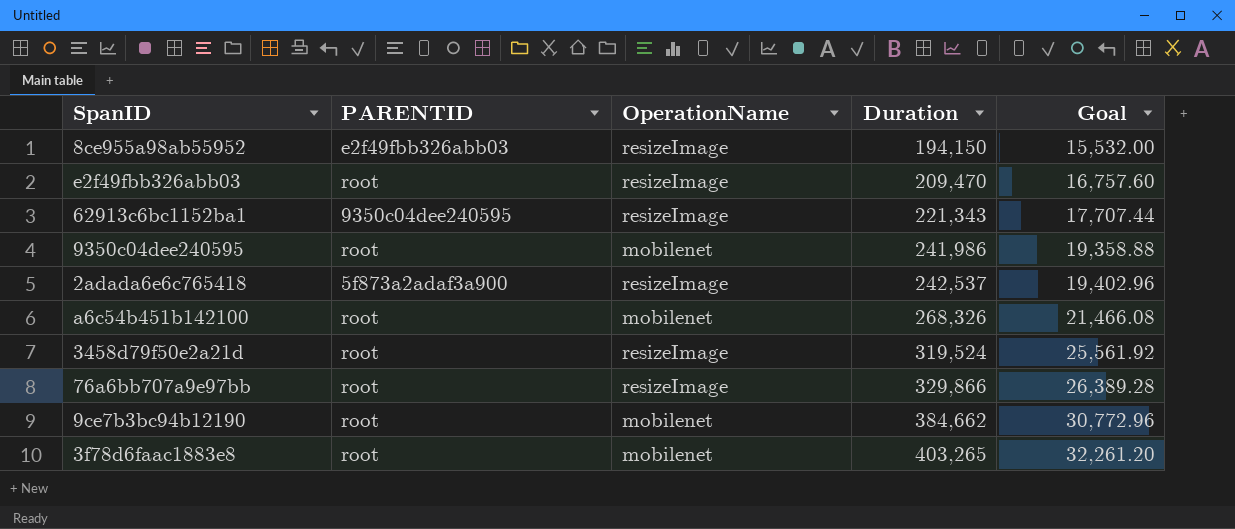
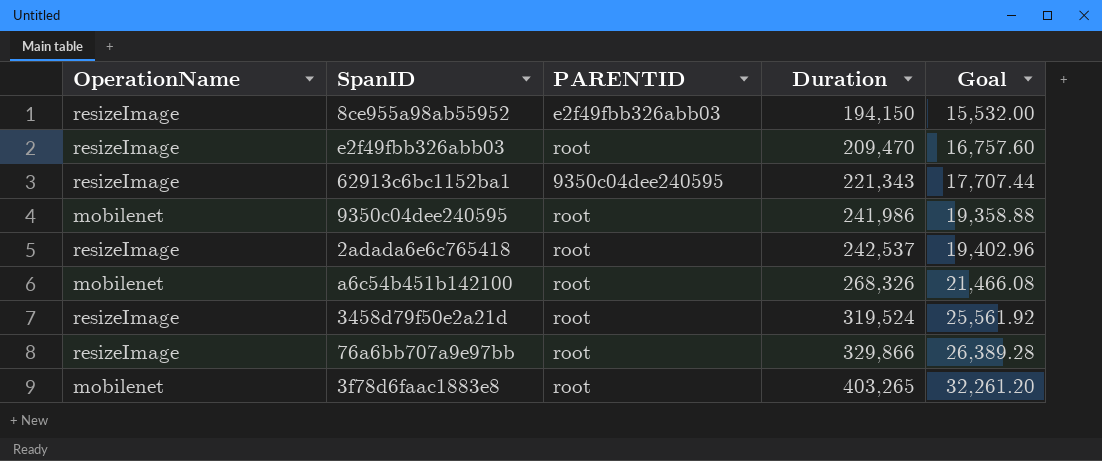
column OperationName | position: 3 -> 1
row 9ce7b3bc94b12190: root | mobilenet | 384,662 | 30,772.96 -> none
2adada6e6c765418 | PARENTID: 5f873a2adaf3a900 -> root

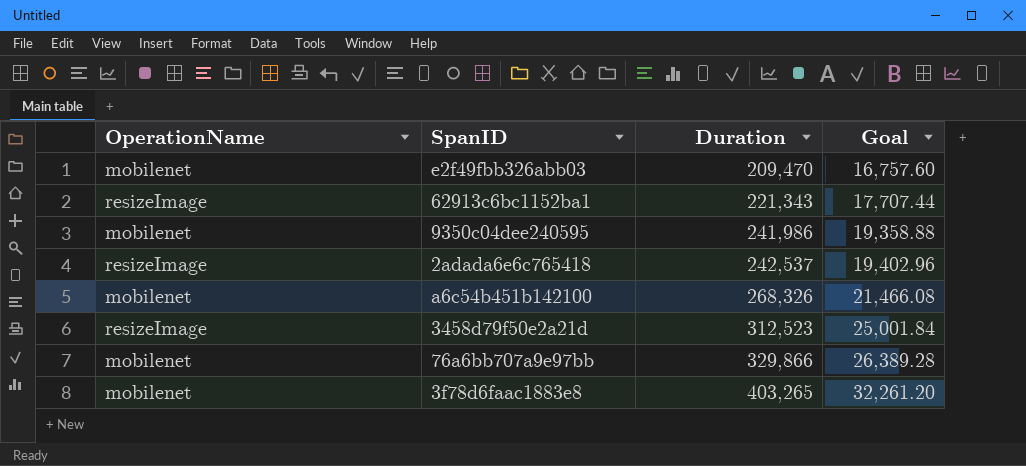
column PARENTID | position: 3 -> none
row 8ce955a98ab55952: resizeImage | e2f49fbb326abb03 | 194,150 | 15,532.00 -> none
e2f49fbb326abb03 | OperationName: resizeImage -> mobilenet
3458d79f50e2a21d | Duration: 319,524 -> 312,523
3458d79f50e2a21d | Goal: 25,561.92 -> 25,001.84
76a6bb707a9e97bb | OperationName: resizeImage -> mobilenet

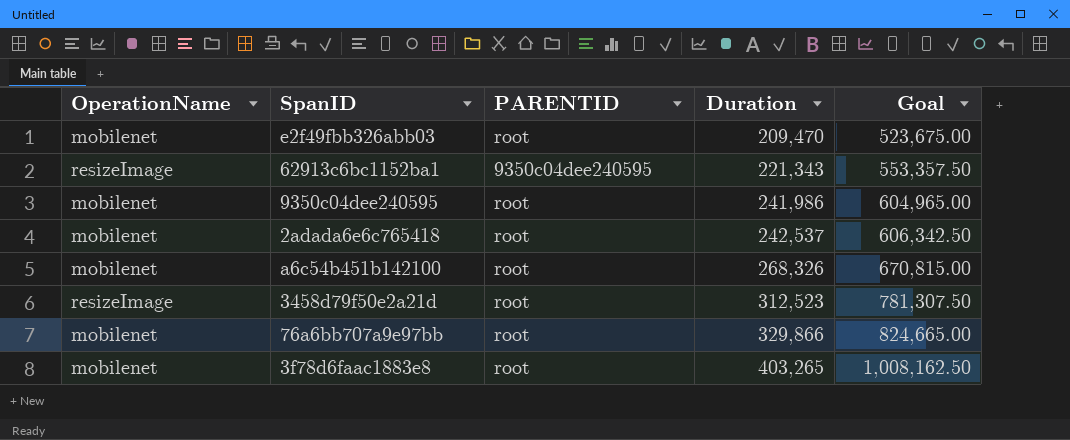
column PARENTID | position: none -> 3
column Goal | formula: [Duration] * 0.08 -> [Duration] * 2.5
2adada6e6c765418 | OperationName: resizeImage -> mobilenet

